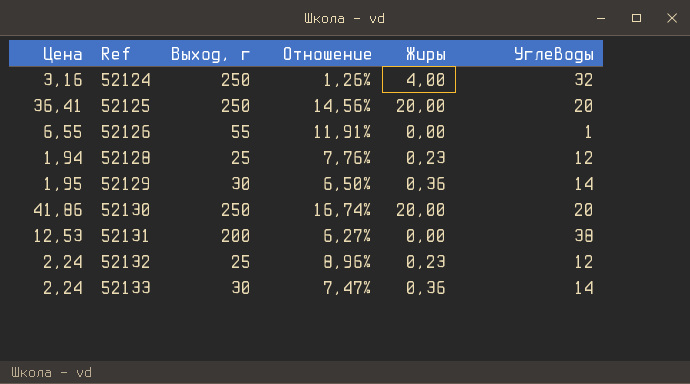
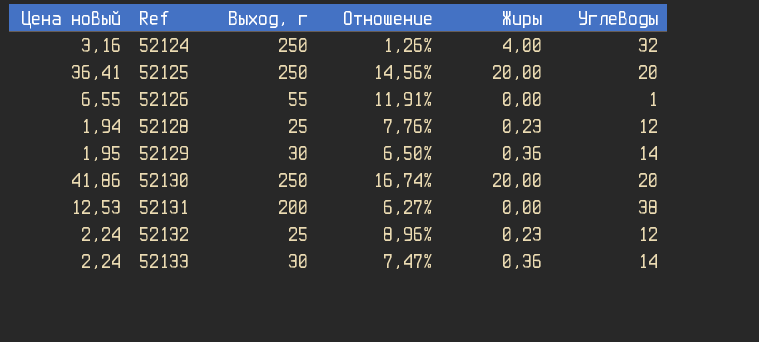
column name: Цена -> Цена новый

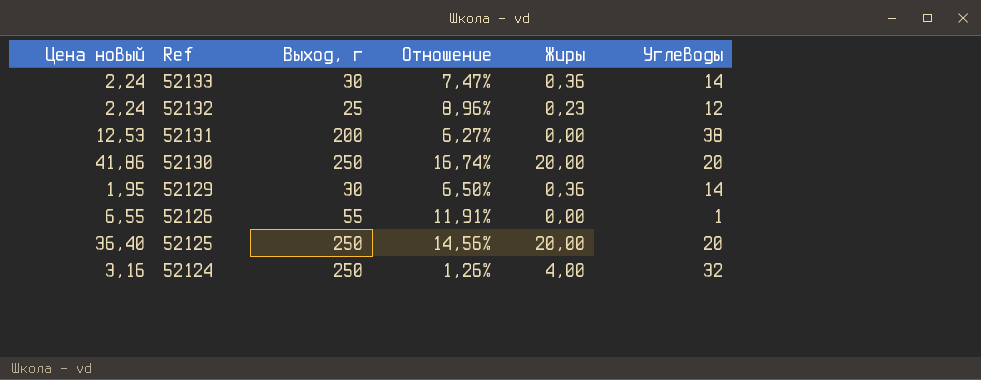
row order: Ref ascending -> Ref descending
row 52128: 1,94 | 25 | 7,76% | 0,23 | 12 -> none
52125 | Цена новый: 36,41 -> 36,40

